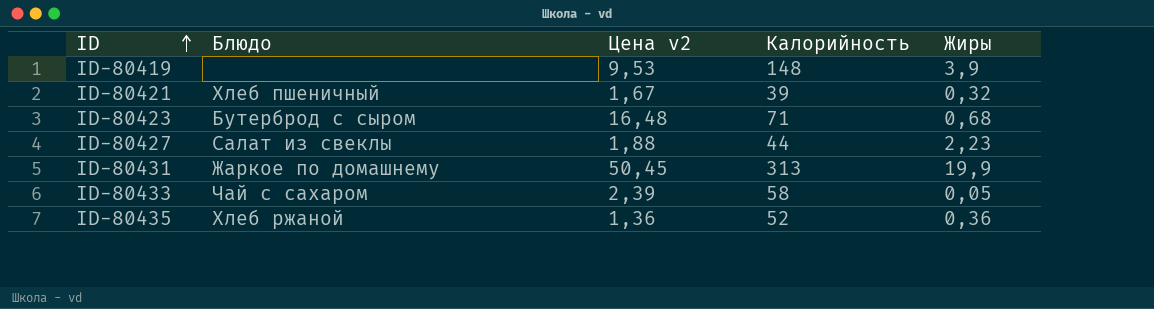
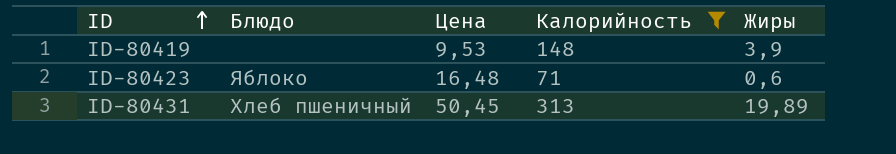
filter: none -> Калорийность >= 71
column name: Цена v2 -> Цена
ID-80423 | Блюдо: Бутерброд с сыром -> Яблоко
ID-80423 | Жиры: 0,68 -> 0,6
ID-80431 | Блюдо: Жаркое по домашнему -> Хлеб пшеничный
ID-80431 | Жиры: 19,9 -> 19,89

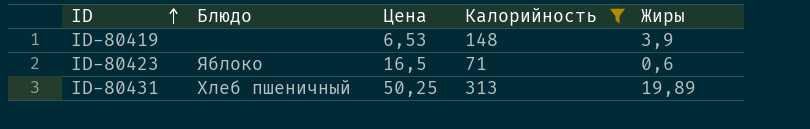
ID-80419 | Цена: 9,53 -> 6,53
ID-80423 | Цена: 16,48 -> 16,5
ID-80431 | Цена: 50,45 -> 50,25

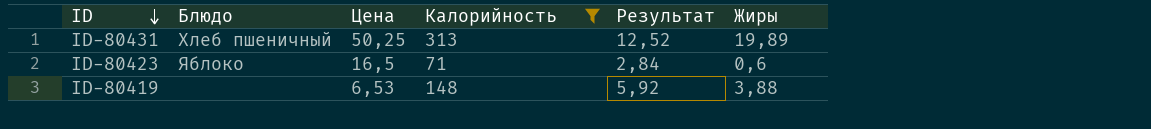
row order: ID ascending -> ID descending
column Результат | formula: none -> [Калорийность] * 0,04
ID-80419 | Жиры: 3,9 -> 3,88

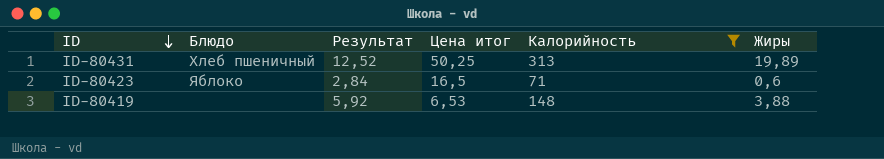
column Результат | position: 5 -> 3
column name: Цена -> Цена итог

